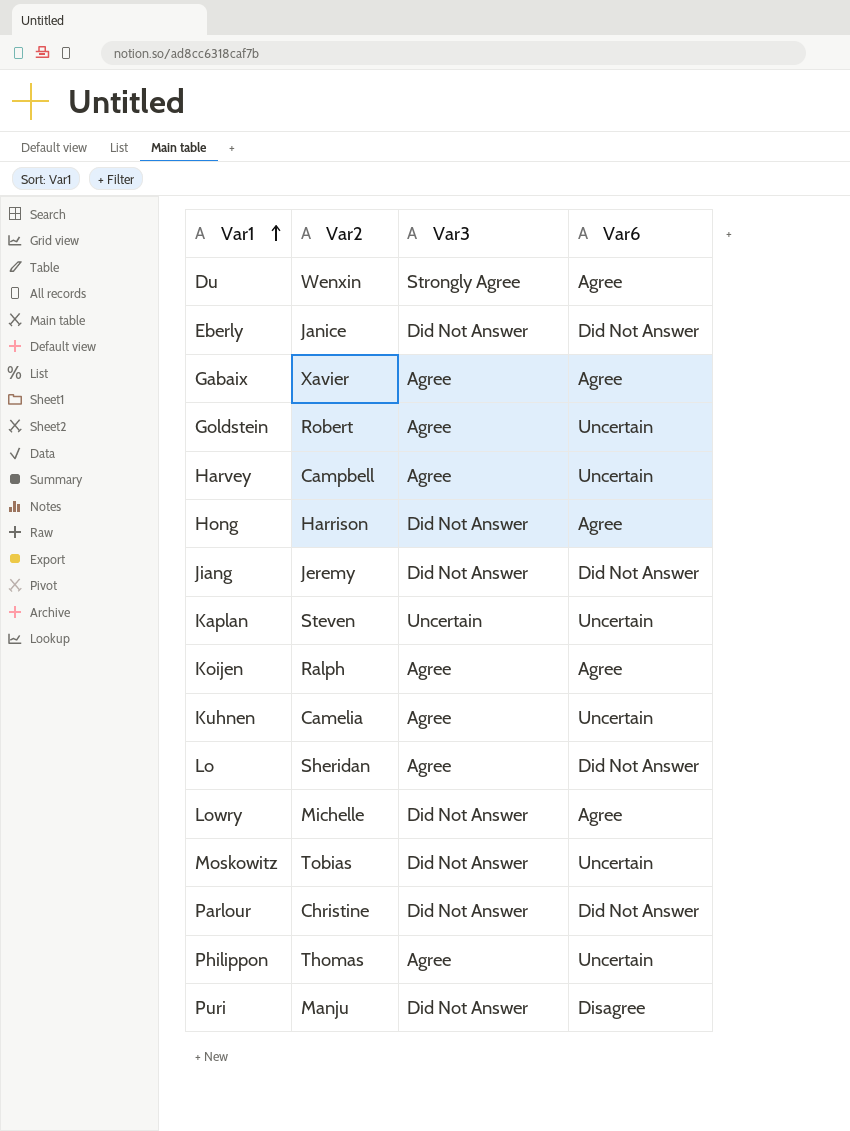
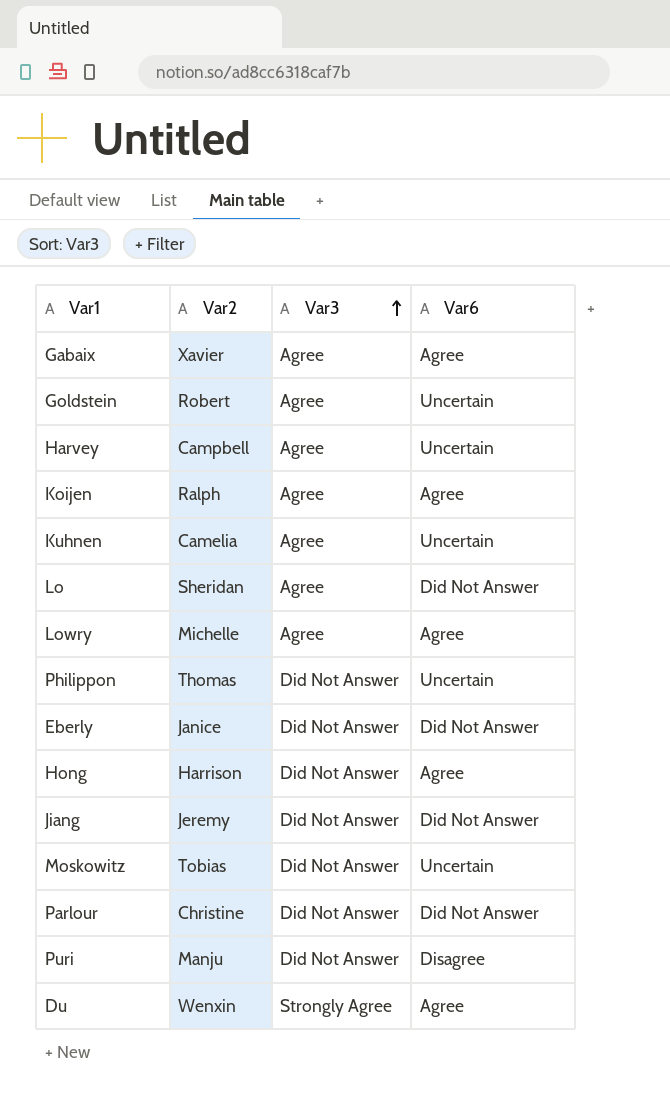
row order: Var1 ascending -> Var3 ascending
row Kaplan: Steven | Uncertain | Uncertain -> none
Lowry | Var3: Did Not Answer -> Agree
Philippon | Var3: Agree -> Did Not Answer

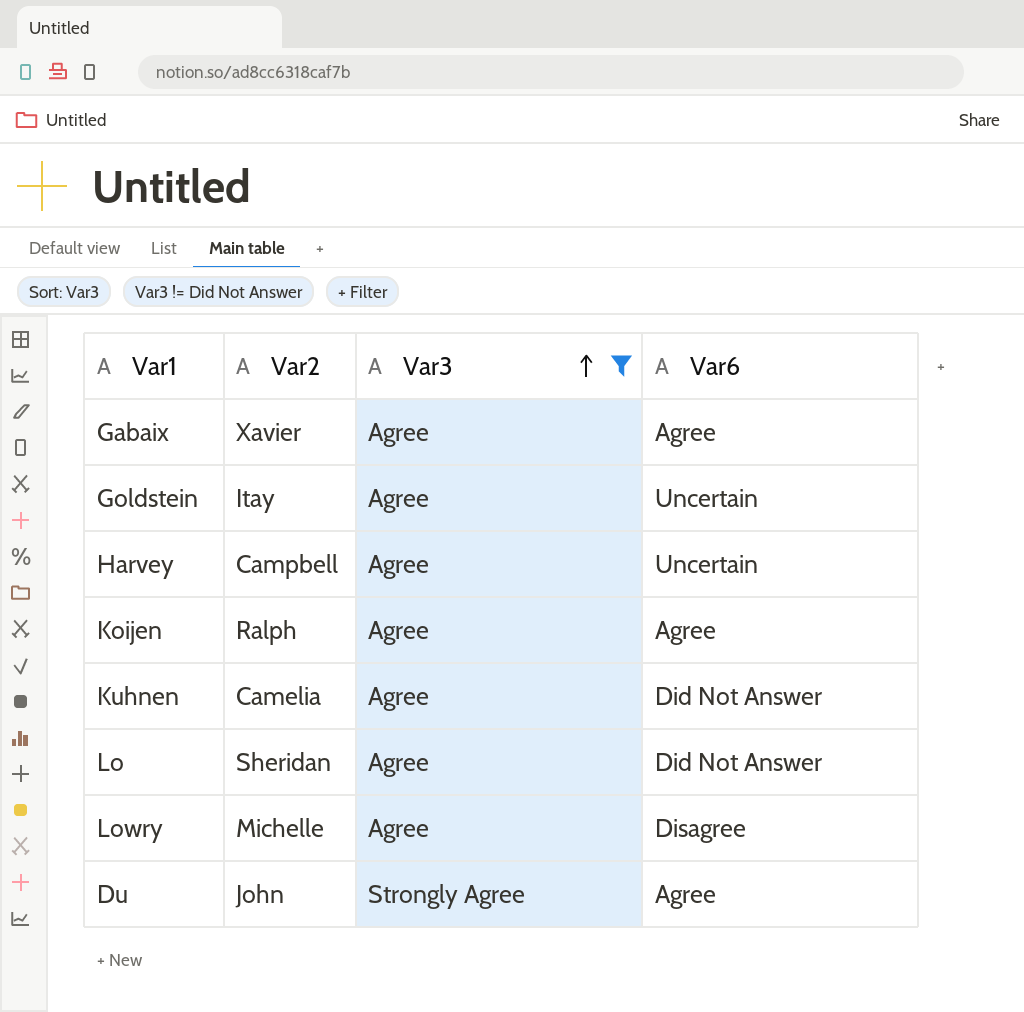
filter: none -> Var3 != Did Not Answer
Goldstein | Var2: Robert -> Itay
Kuhnen | Var6: Uncertain -> Did Not Answer
Lowry | Var6: Agree -> Disagree
Du | Var2: Wenxin -> John

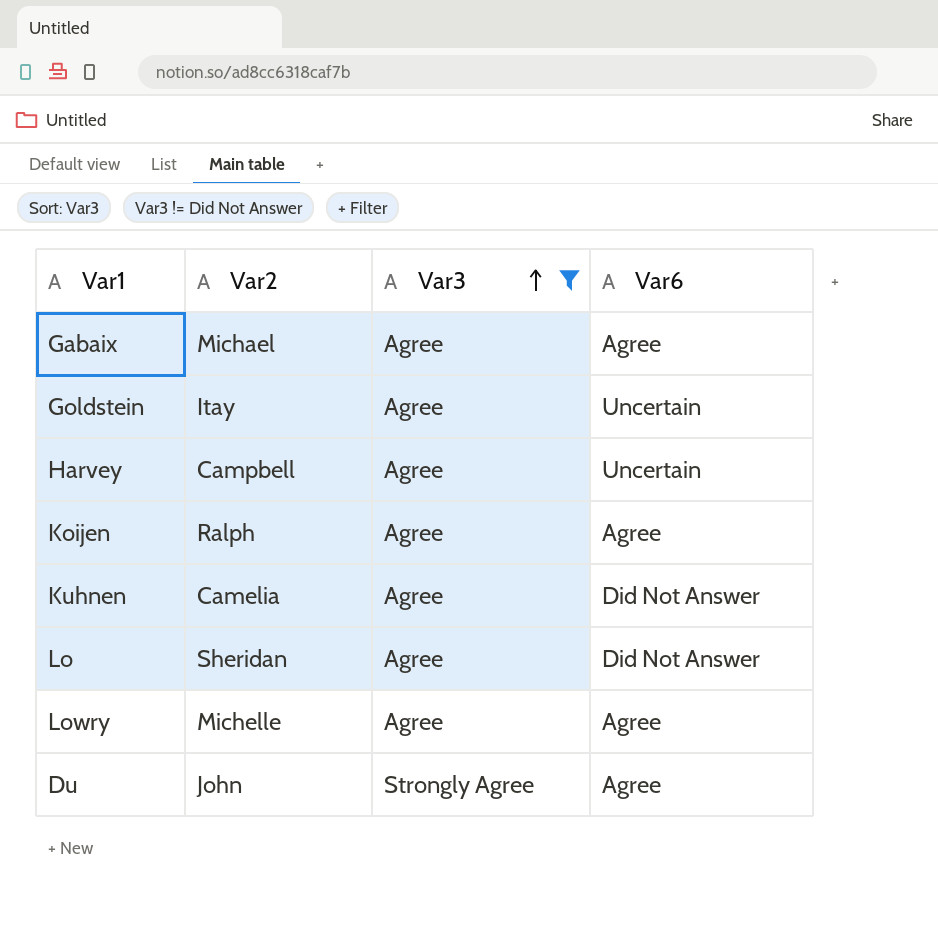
Gabaix | Var2: Xavier -> Michael
Lowry | Var6: Disagree -> Agree

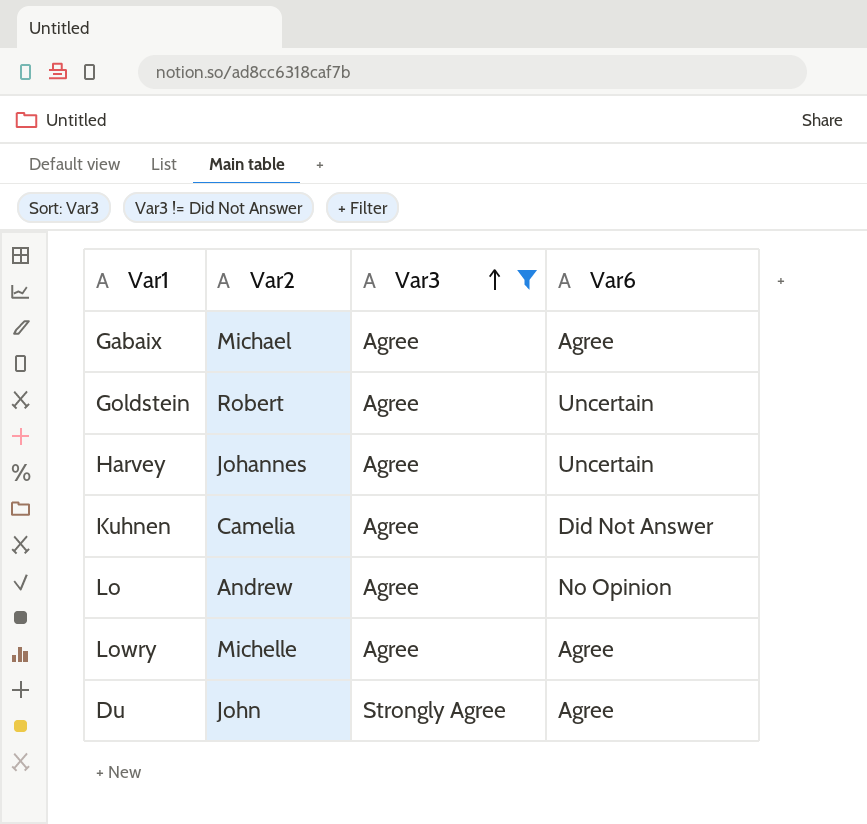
row Koijen: Ralph | Agree | Agree -> none
Goldstein | Var2: Itay -> Robert
Harvey | Var2: Campbell -> Johannes
Lo | Var2: Sheridan -> Andrew
Lo | Var6: Did Not Answer -> No Opinion

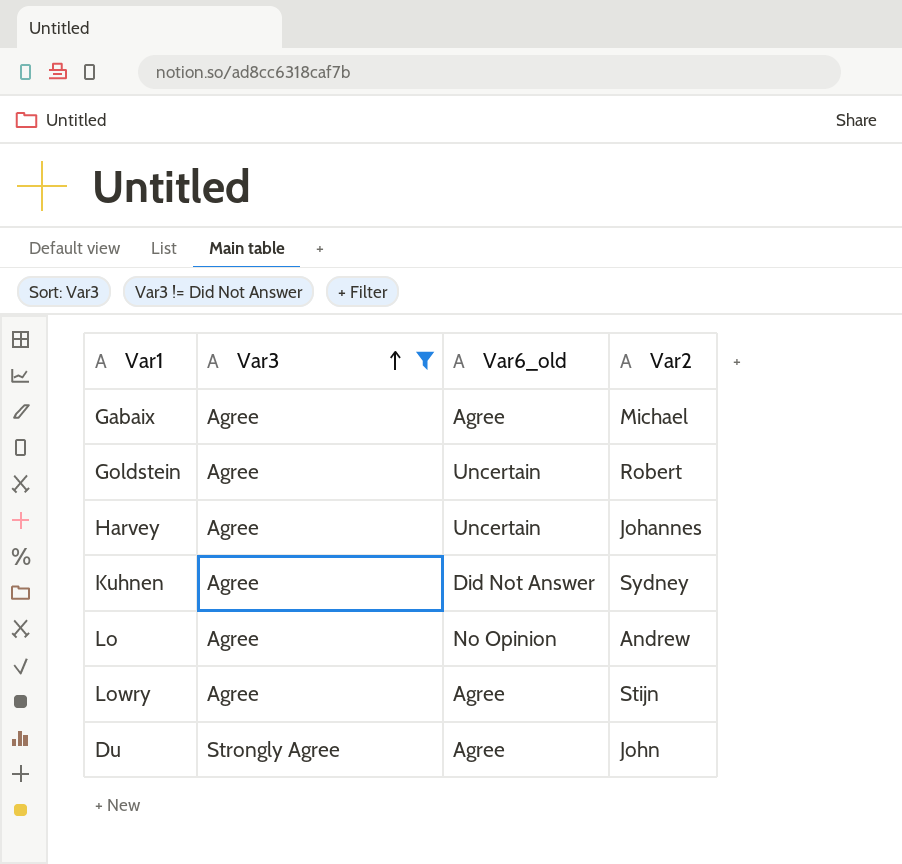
column name: Var6 -> Var6_old
column Var2 | position: 2 -> 4
Kuhnen | Var2: Camelia -> Sydney
Lowry | Var2: Michelle -> Stijn

